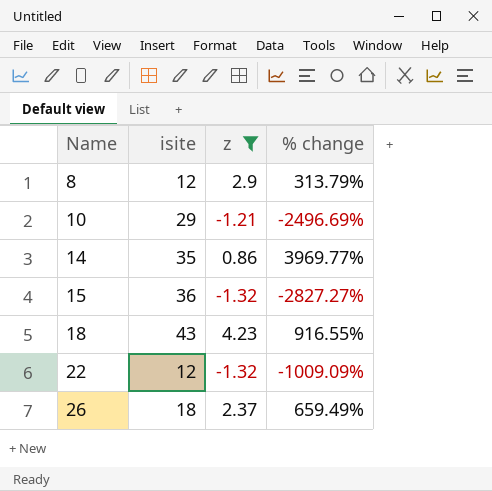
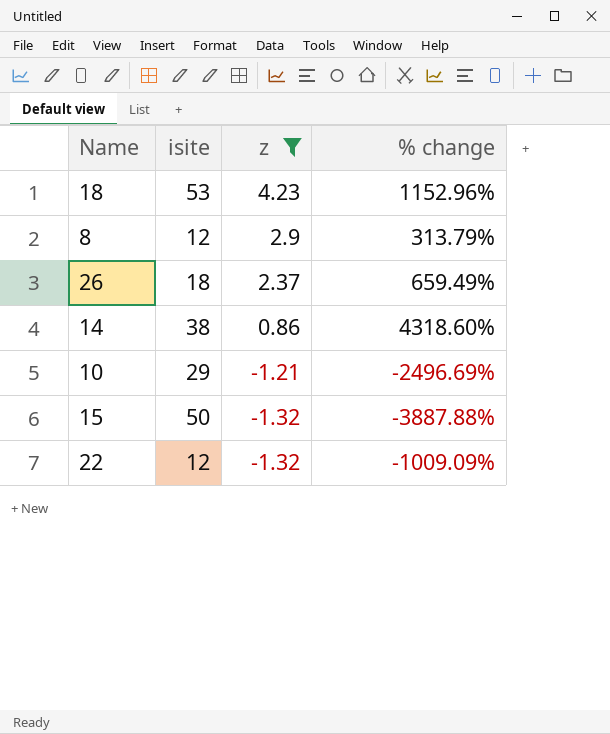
row order: Name ascending -> z descending
18 | isite: 43 -> 53
18 | % change: 916.55% -> 1152.96%
14 | isite: 35 -> 38
14 | % change: 3969.77% -> 4318.60%
15 | isite: 36 -> 50
15 | % change: -2827.27% -> -3887.88%

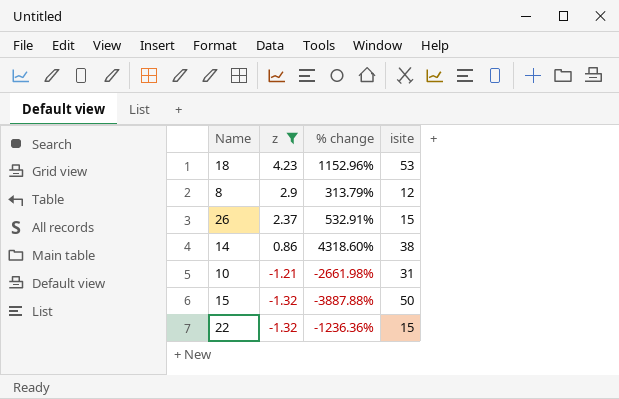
column isite | position: 2 -> 4
26 | % change: 659.49% -> 532.91%
26 | isite: 18 -> 15
10 | % change: -2496.69% -> -2661.98%
10 | isite: 29 -> 31
22 | % change: -1009.09% -> -1236.36%
22 | isite: 12 -> 15

